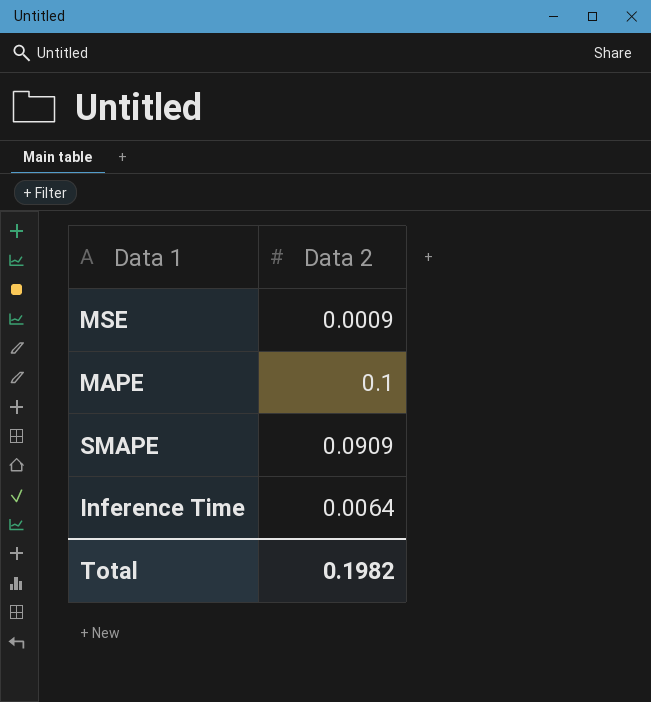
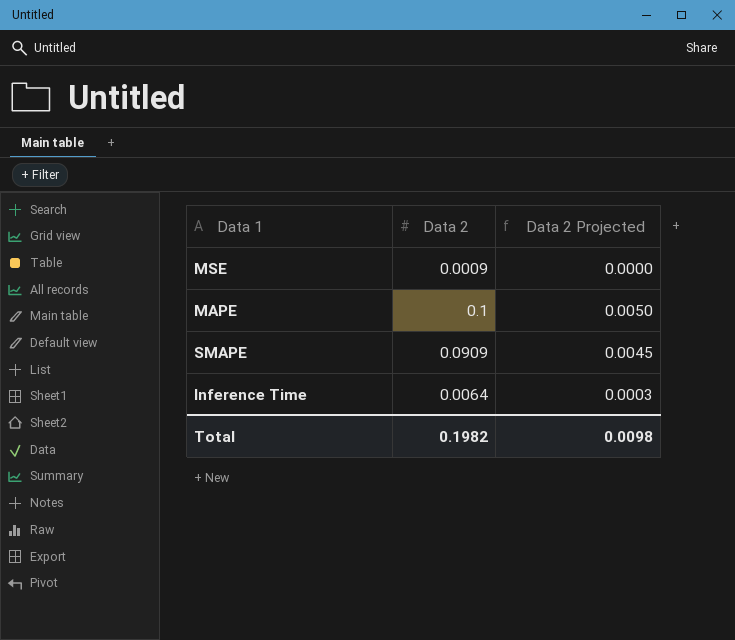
column Data 2 Projected | formula: none -> [Data 2] * 0.05

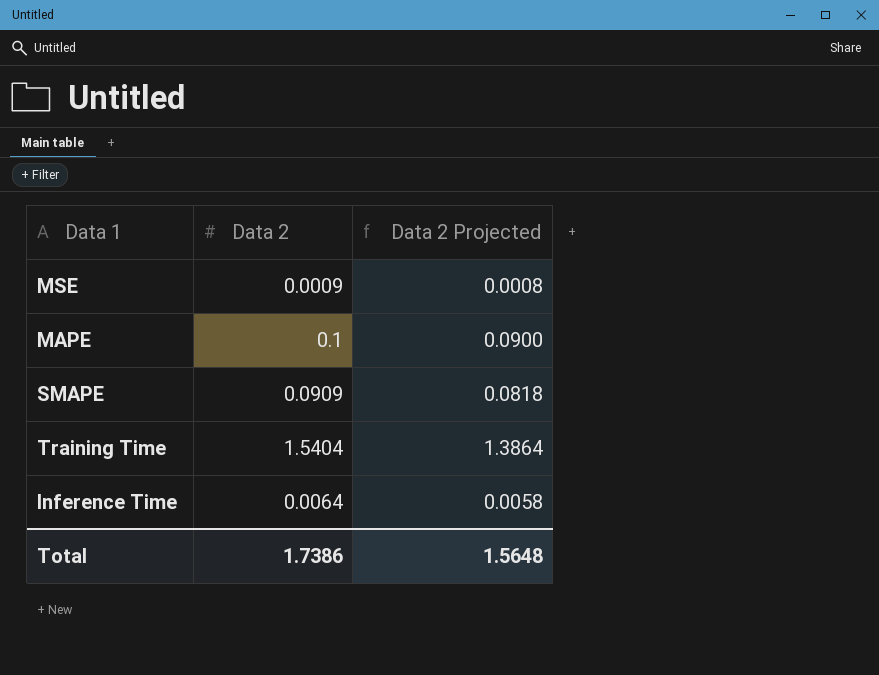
column Data 2 Projected | formula: [Data 2] * 0.05 -> [Data 2] * 0.9
row Training Time: none -> 1.5404 | 1.3864
Total | Data 2: 0.1982 -> 1.7386
Total | Data 2 Projected: 0.0098 -> 1.5648

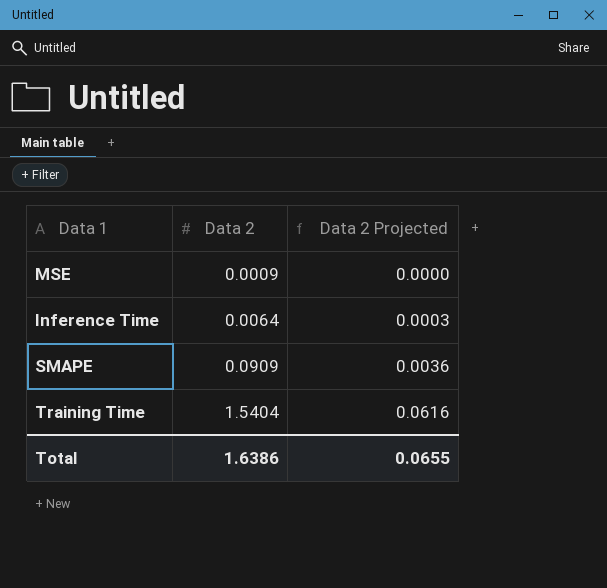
row order: none -> Data 2 ascending
column Data 2 Projected | formula: [Data 2] * 0.9 -> [Data 2] * 0.04
row MAPE: 0.1 | 0.0900 -> none
Total | Data 2: 1.7386 -> 1.6386
Total | Data 2 Projected: 1.5648 -> 0.0655

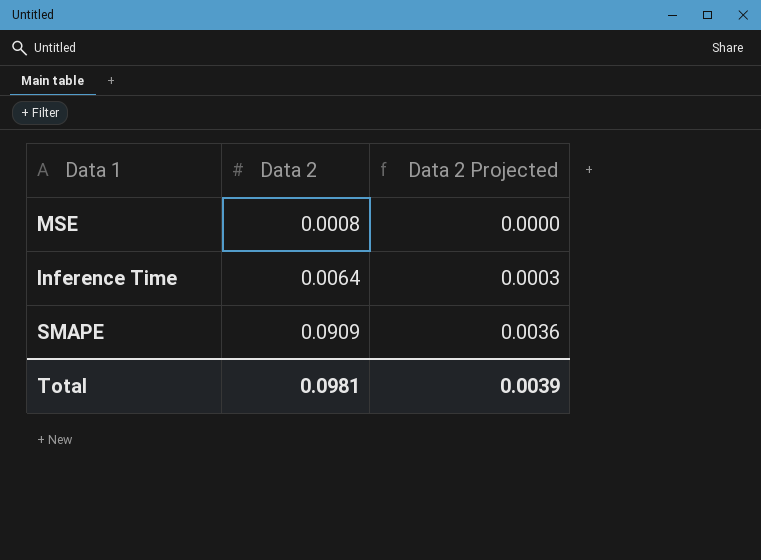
row Training Time: 1.5404 | 0.0616 -> none
MSE | Data 2: 0.0009 -> 0.0008
Total | Data 2: 1.6386 -> 0.0981
Total | Data 2 Projected: 0.0655 -> 0.0039

